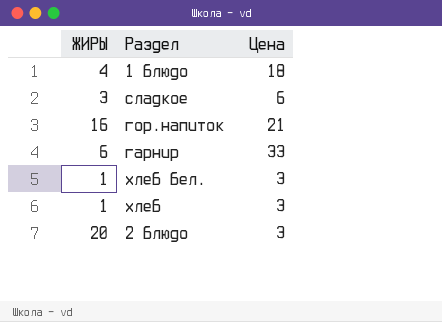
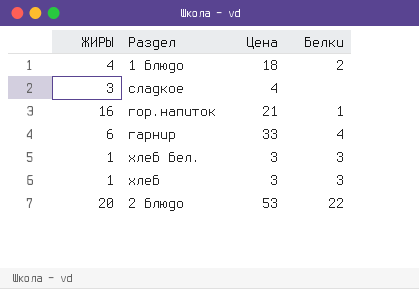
column Белки | position: none -> 4
сладкое | Цена: 6 -> 4
2 блюдо | Цена: 3 -> 53

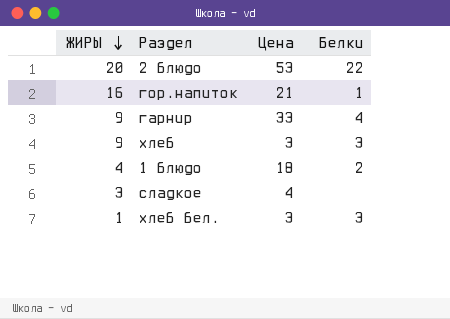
row order: none -> ЖИРЫ descending
гарнир | ЖИРЫ: 6 -> 9
хлеб | ЖИРЫ: 1 -> 9

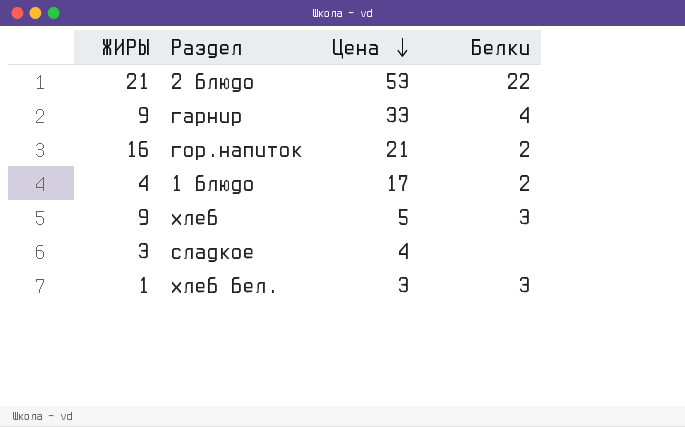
row order: ЖИРЫ descending -> Цена descending
2 блюдо | ЖИРЫ: 20 -> 21
гор.напиток | Белки: 1 -> 2
1 блюдо | Цена: 18 -> 17
хлеб | Цена: 3 -> 5

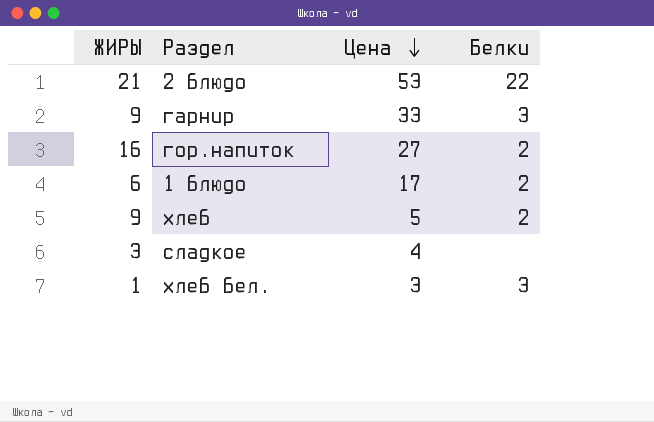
гарнир | Белки: 4 -> 3
гор.напиток | Цена: 21 -> 27
1 блюдо | ЖИРЫ: 4 -> 6
хлеб | Белки: 3 -> 2

